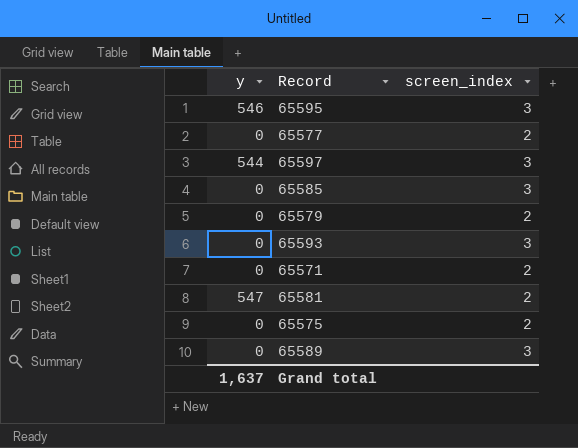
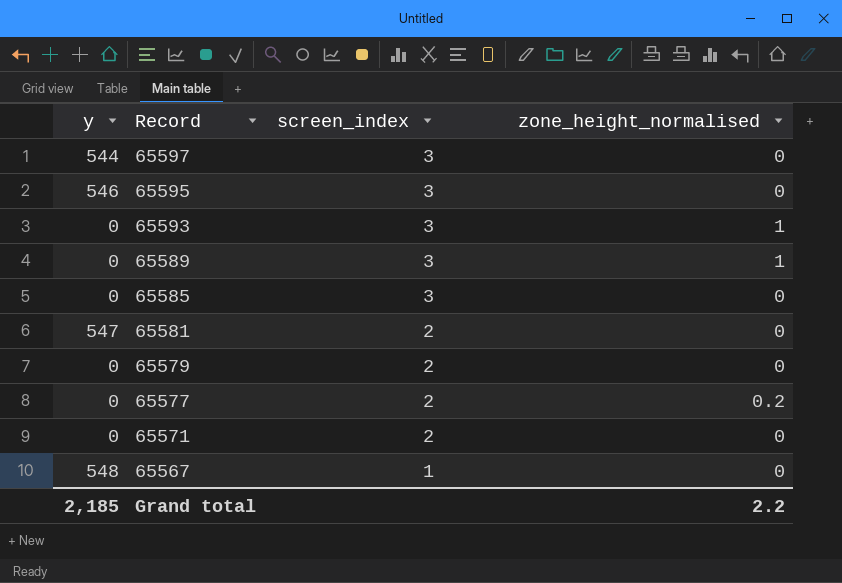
row order: none -> Record descending
column zone_height_normalised | position: none -> 4
row 65575: 0 | 2 -> none
row 65567: none -> 548 | 1 | 0
Grand total | y: 1,637 -> 2,185

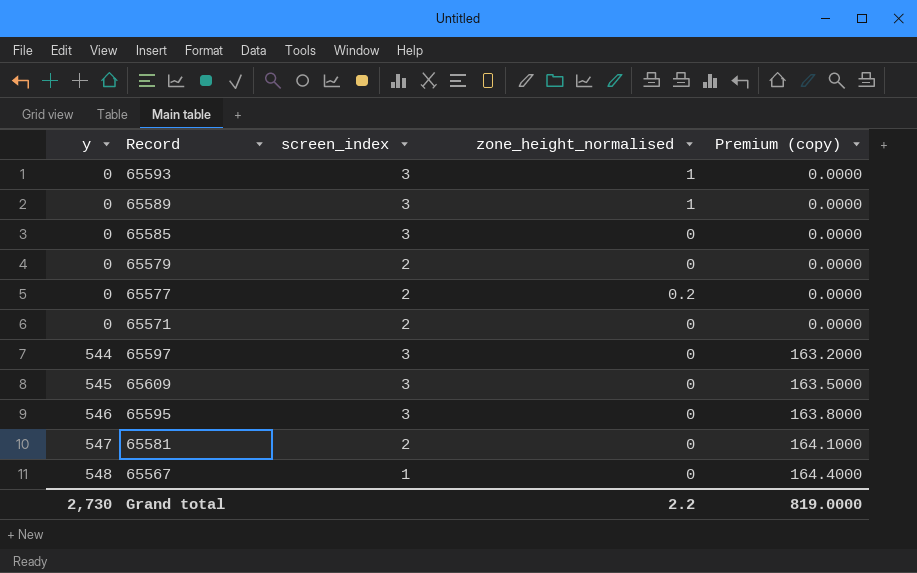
row order: Record descending -> y ascending
column Premium (copy) | formula: none -> [y] * 0.3
row 65609: none -> 545 | 3 | 0 | 163.5000
Grand total | y: 2,185 -> 2,730

